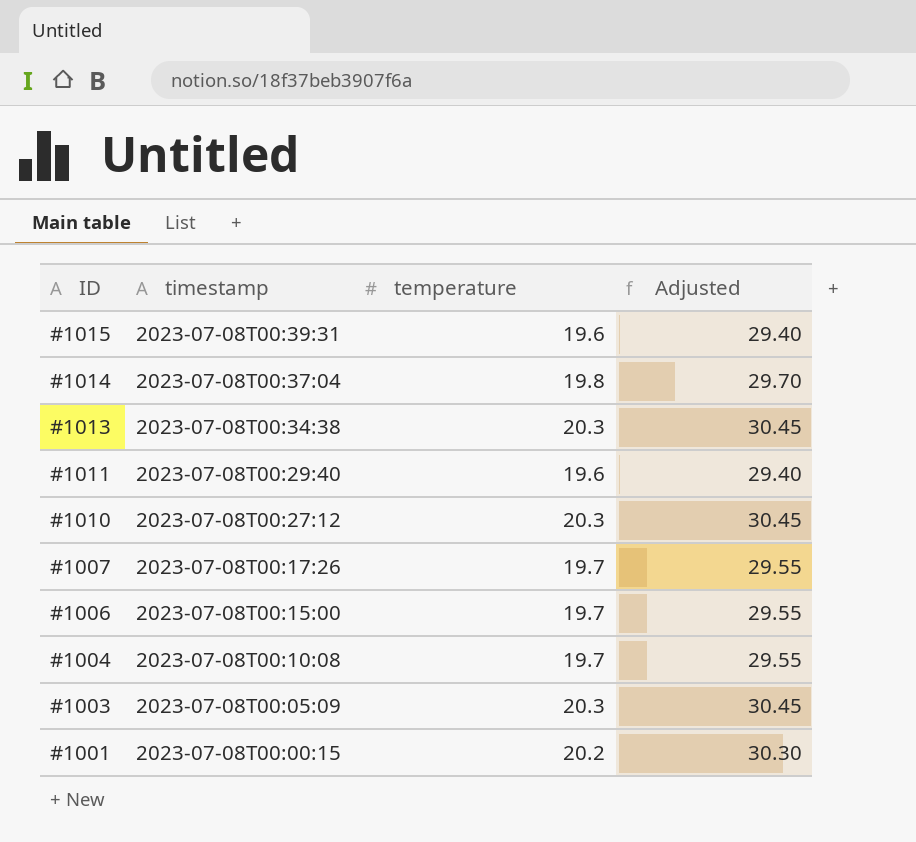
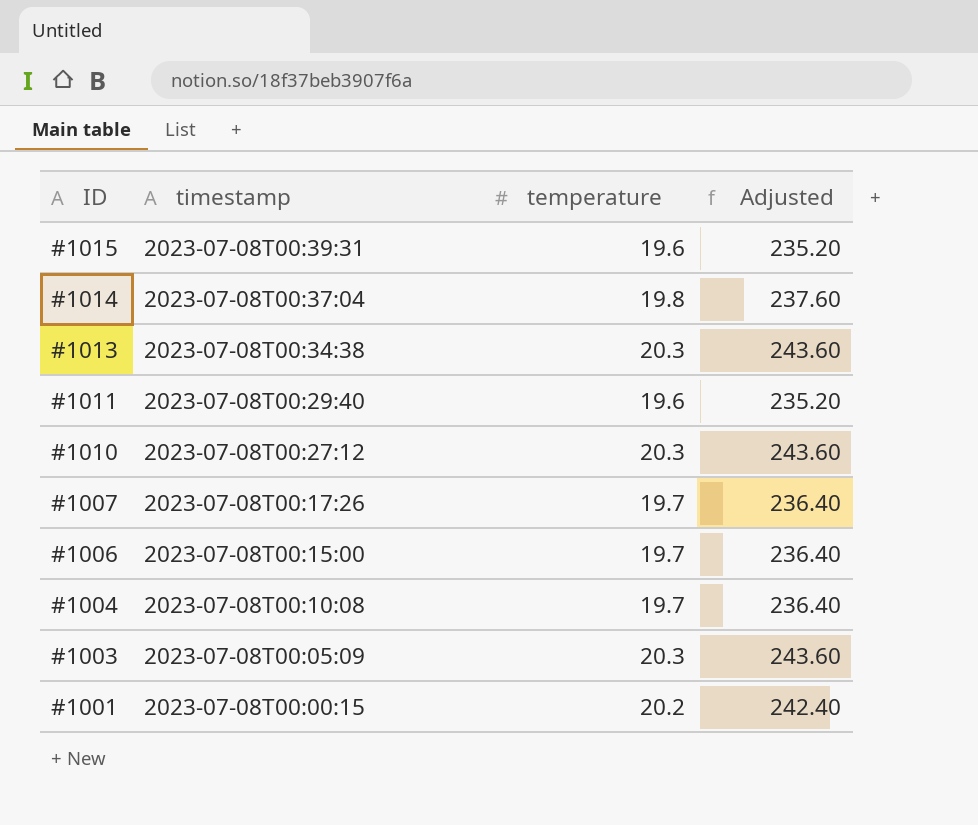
column Adjusted | formula: [temperature] * 1.5 -> [temperature] * 12

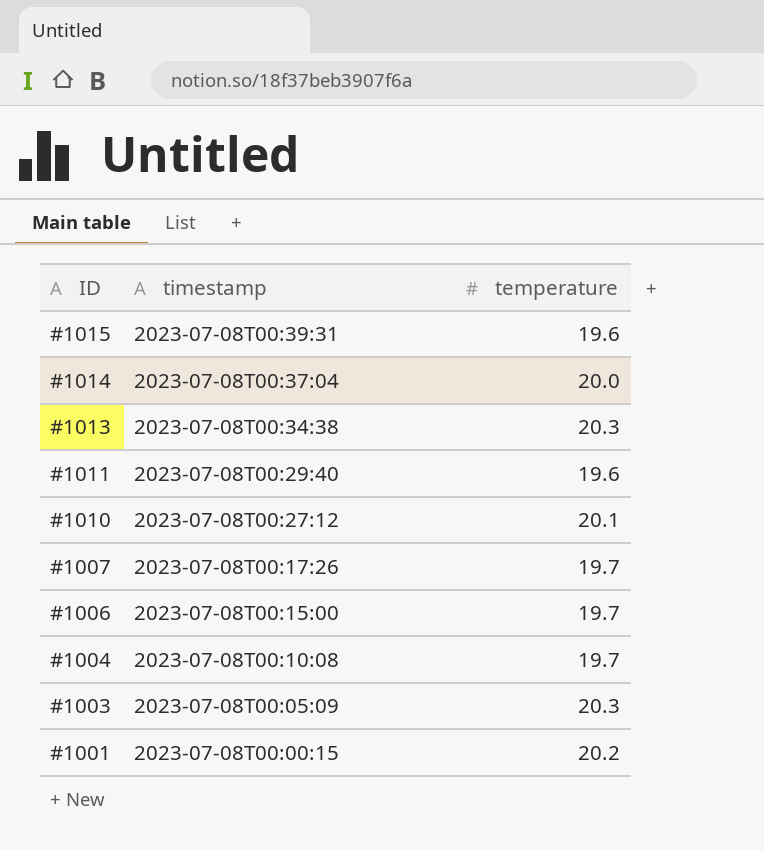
column Adjusted | formula: [temperature] * 12 -> none
#1014 | temperature: 19.8 -> 20.0
#1010 | temperature: 20.3 -> 20.1

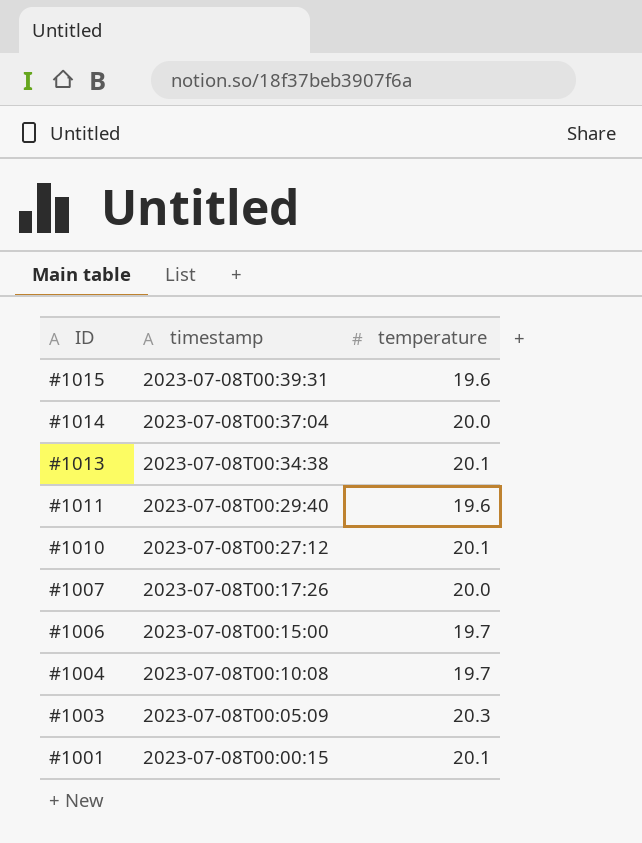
#1013 | temperature: 20.3 -> 20.1
#1007 | temperature: 19.7 -> 20.0
#1001 | temperature: 20.2 -> 20.1

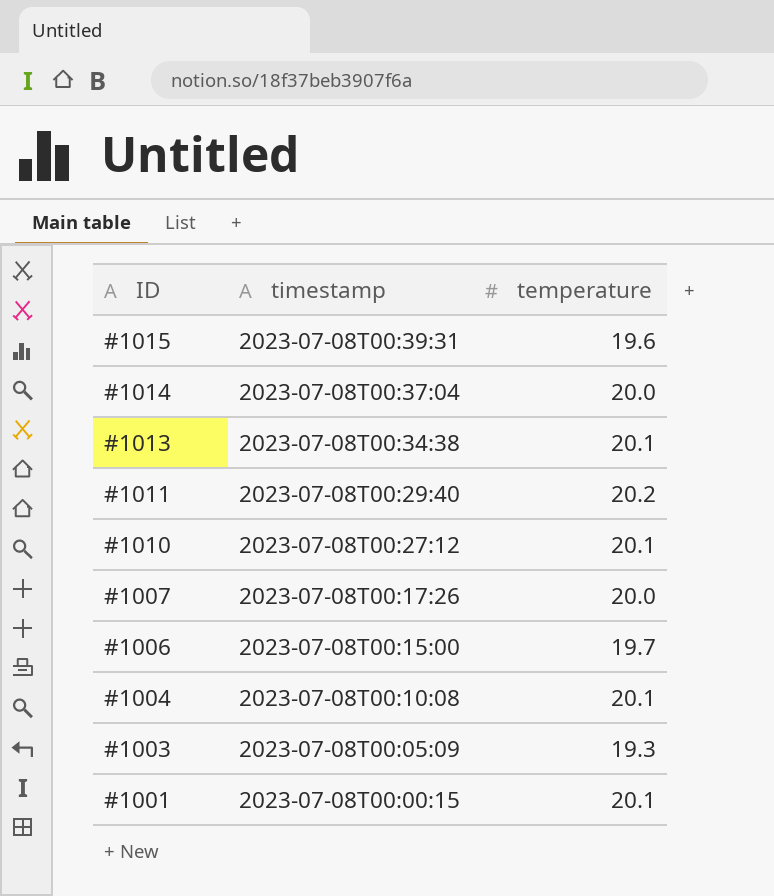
#1011 | temperature: 19.6 -> 20.2
#1004 | temperature: 19.7 -> 20.1
#1003 | temperature: 20.3 -> 19.3

